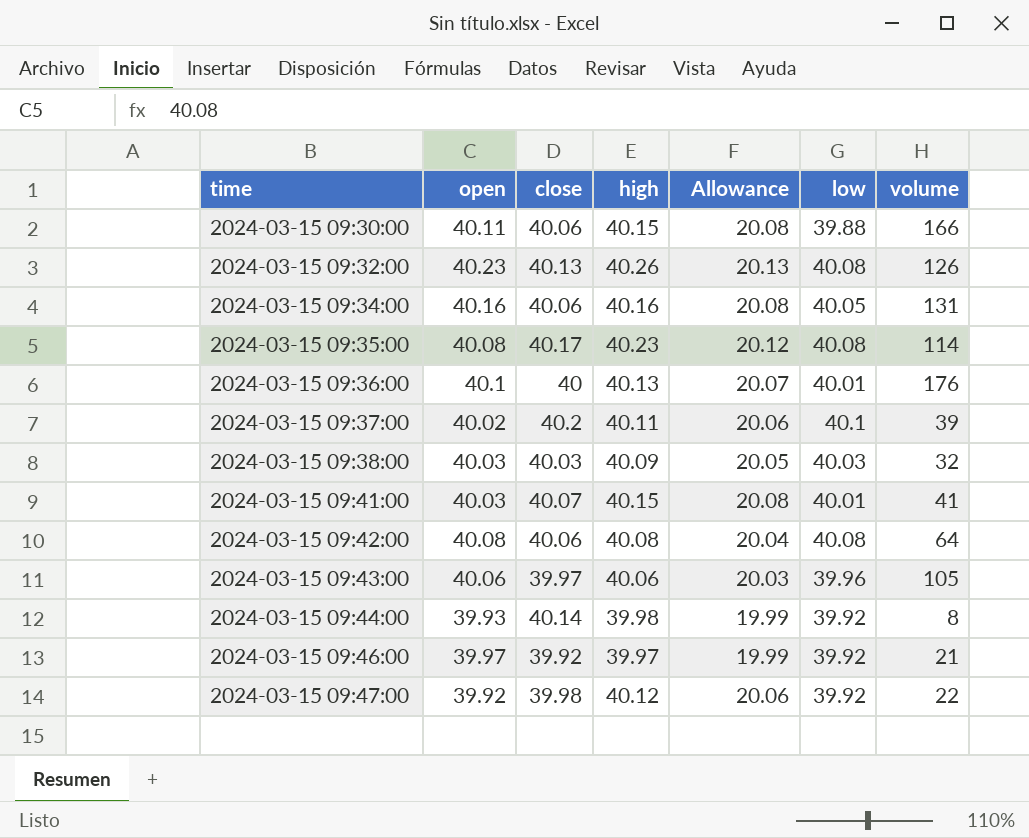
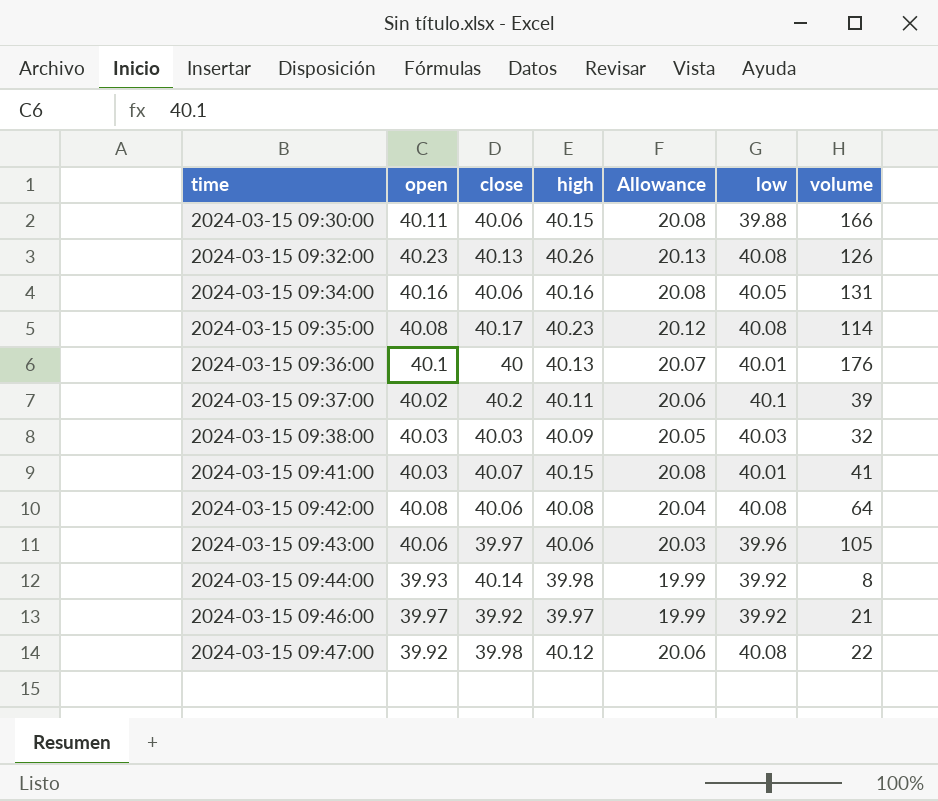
2024-03-15 09:47:00 | low: 39.92 -> 40.08

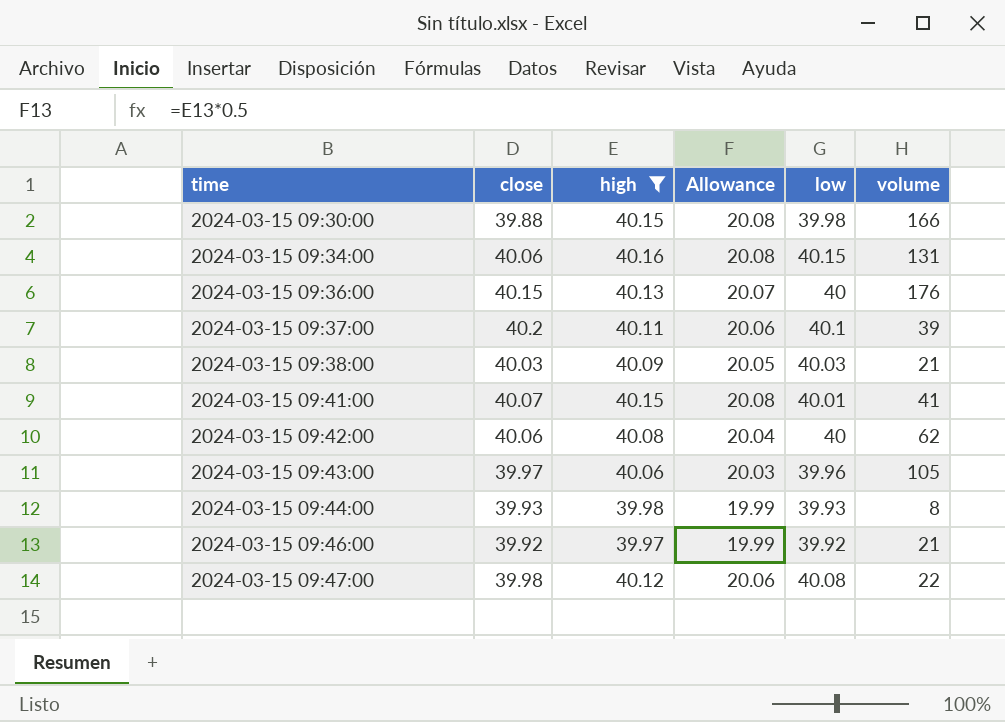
filter: none -> high <= 40.16
column open | position: 2 -> none
2024-03-15 09:30:00 | close: 40.06 -> 39.88
2024-03-15 09:30:00 | low: 39.88 -> 39.98
2024-03-15 09:34:00 | low: 40.05 -> 40.15
2024-03-15 09:36:00 | close: 40 -> 40.15
2024-03-15 09:36:00 | low: 40.01 -> 40
2024-03-15 09:38:00 | volume: 32 -> 21
2024-03-15 09:42:00 | low: 40.08 -> 40
2024-03-15 09:42:00 | volume: 64 -> 62
2024-03-15 09:44:00 | close: 40.14 -> 39.93
2024-03-15 09:44:00 | low: 39.92 -> 39.93

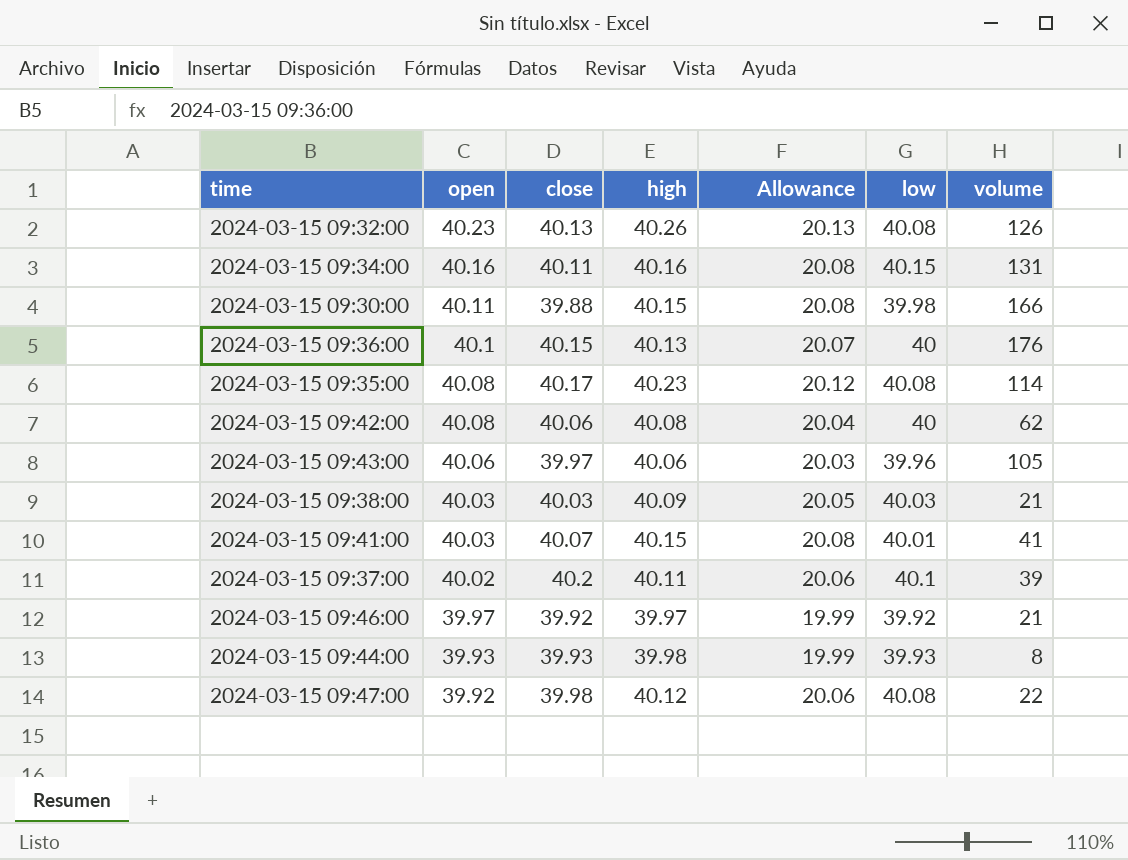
filter: high <= 40.16 -> none
row order: time ascending -> open descending
column open | position: none -> 2
2024-03-15 09:34:00 | close: 40.06 -> 40.11

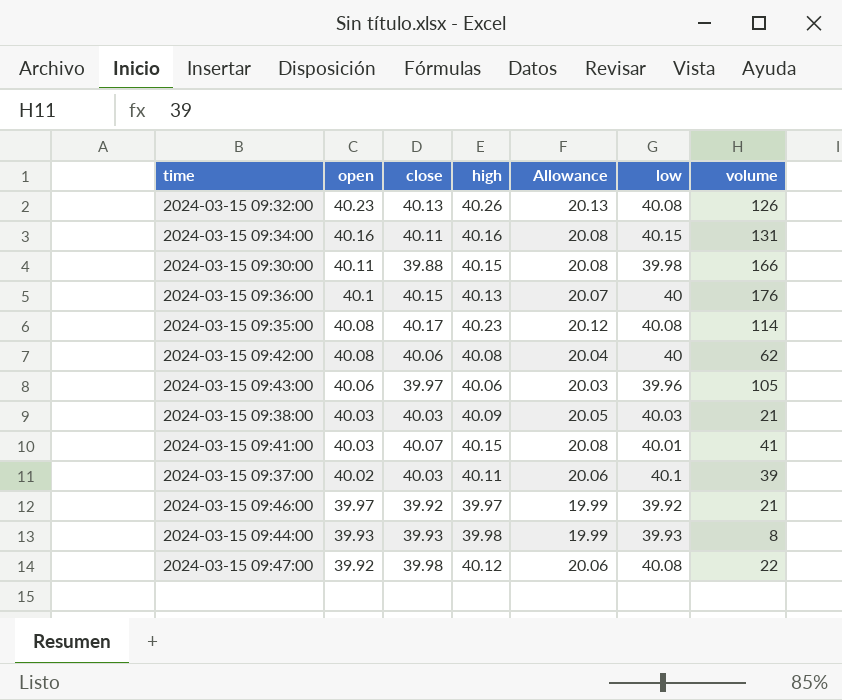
2024-03-15 09:37:00 | close: 40.2 -> 40.03

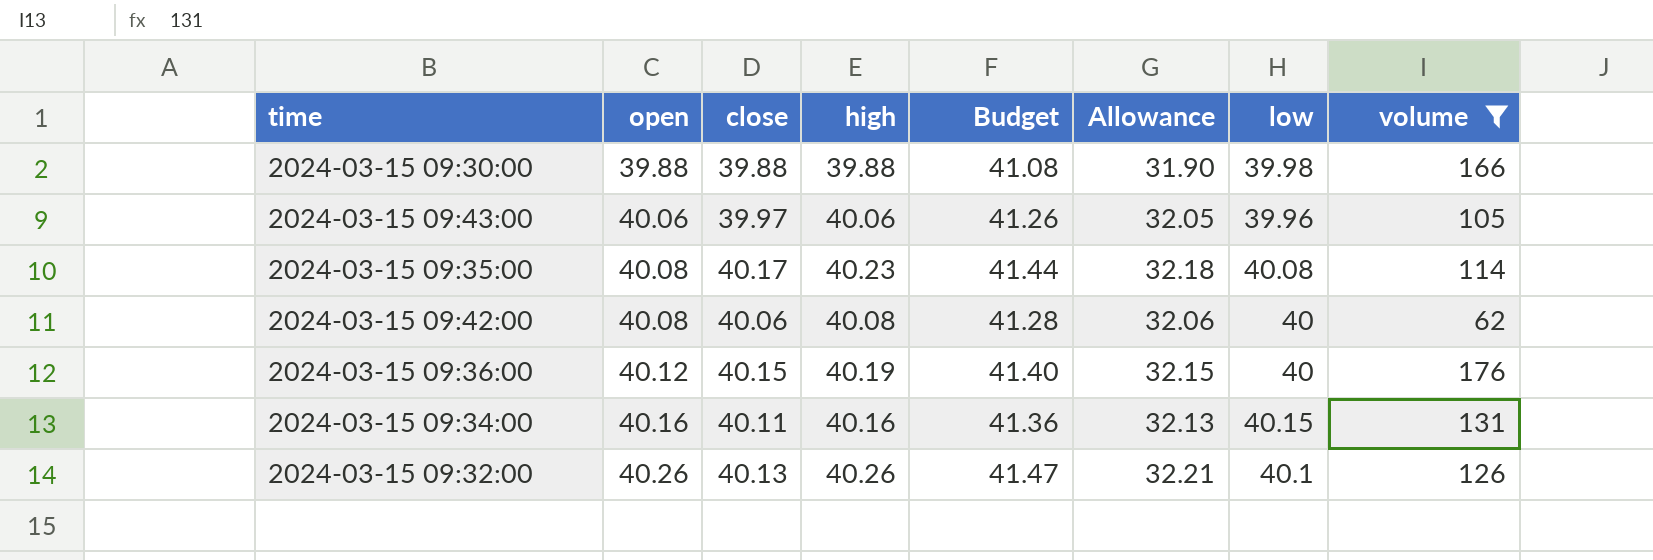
filter: none -> volume >= 62
row order: open descending -> open ascending
column Budget | formula: none -> [high] * 1.03
column Allowance | formula: [high] * 0.5 -> [high] * 0.8
2024-03-15 09:30:00 | open: 40.11 -> 39.88
2024-03-15 09:30:00 | high: 40.15 -> 39.88
2024-03-15 09:36:00 | open: 40.1 -> 40.12
2024-03-15 09:36:00 | high: 40.13 -> 40.19
2024-03-15 09:32:00 | open: 40.23 -> 40.26
2024-03-15 09:32:00 | low: 40.08 -> 40.1

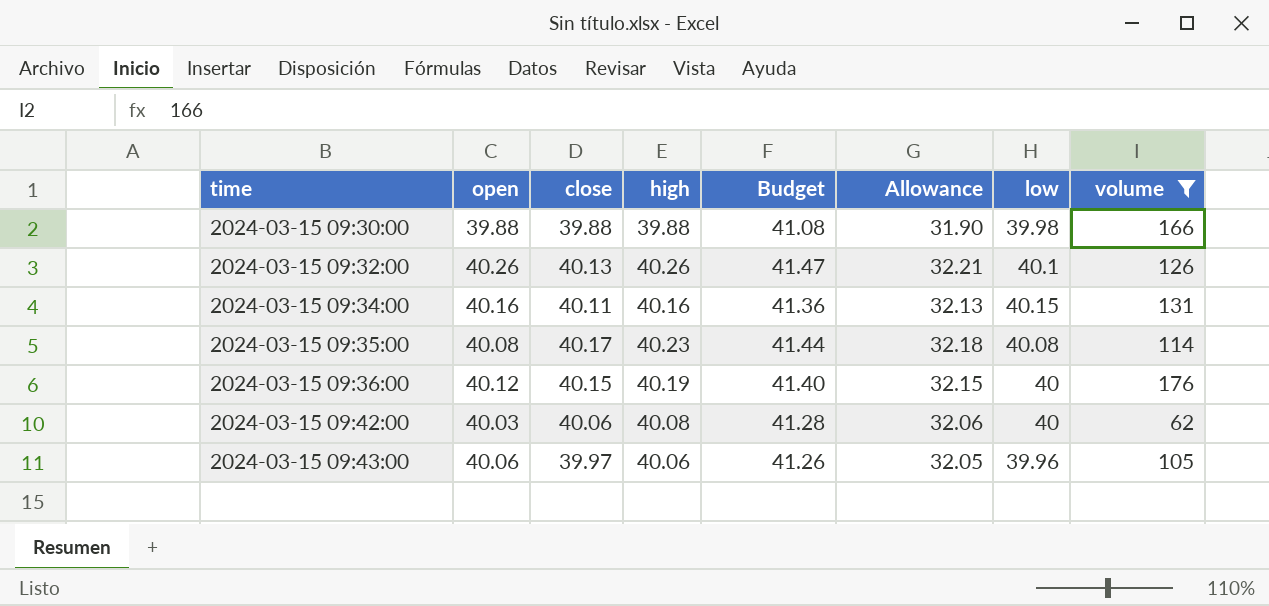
row order: open ascending -> time ascending
2024-03-15 09:42:00 | open: 40.08 -> 40.03

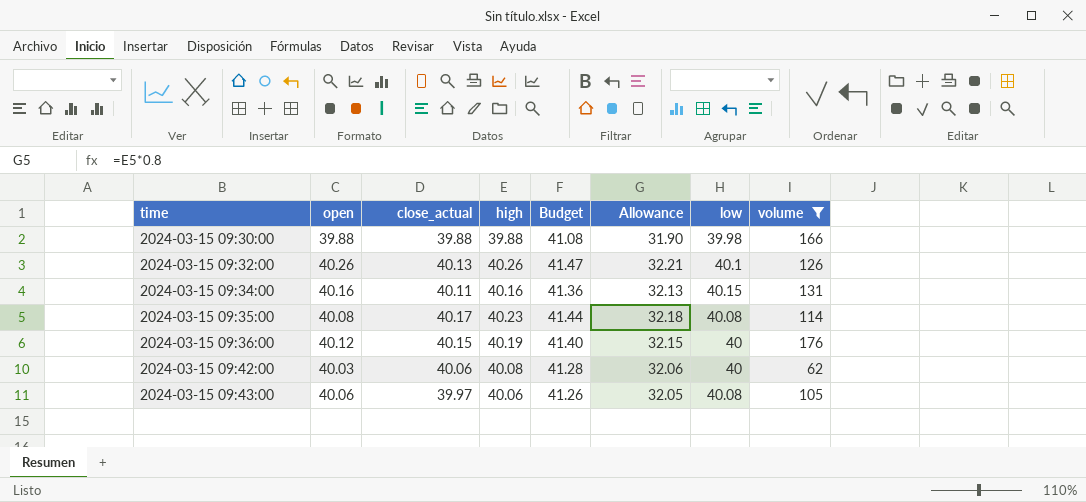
column name: close -> close_actual
2024-03-15 09:43:00 | low: 39.96 -> 40.08

